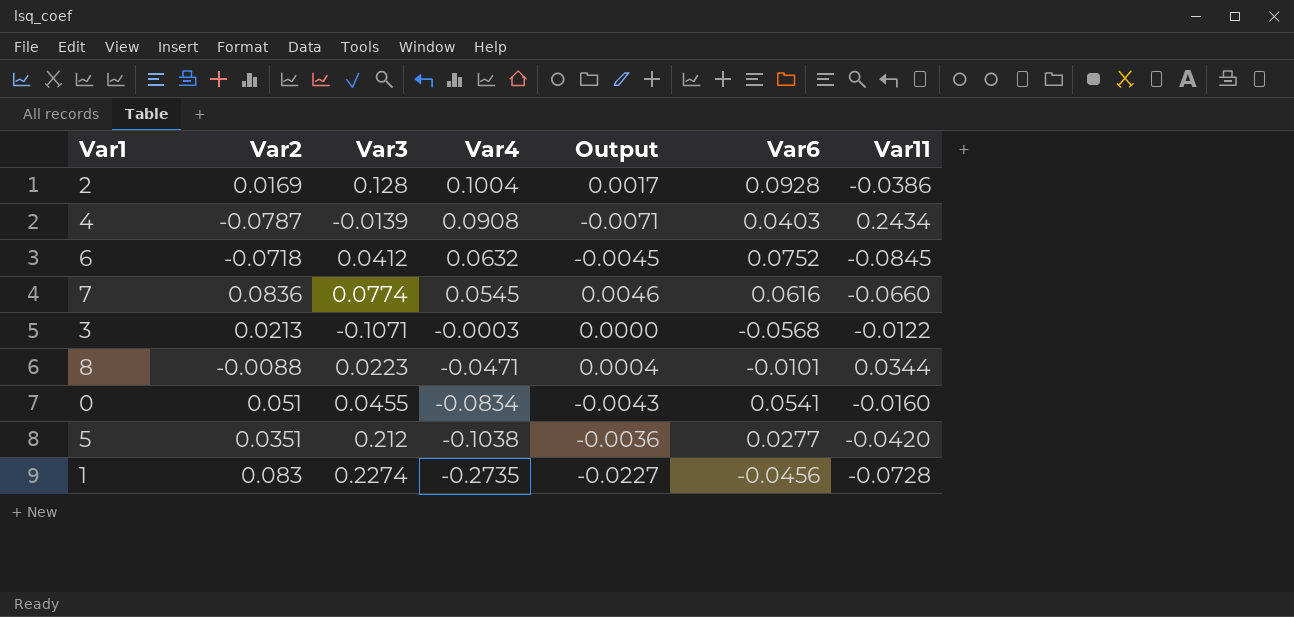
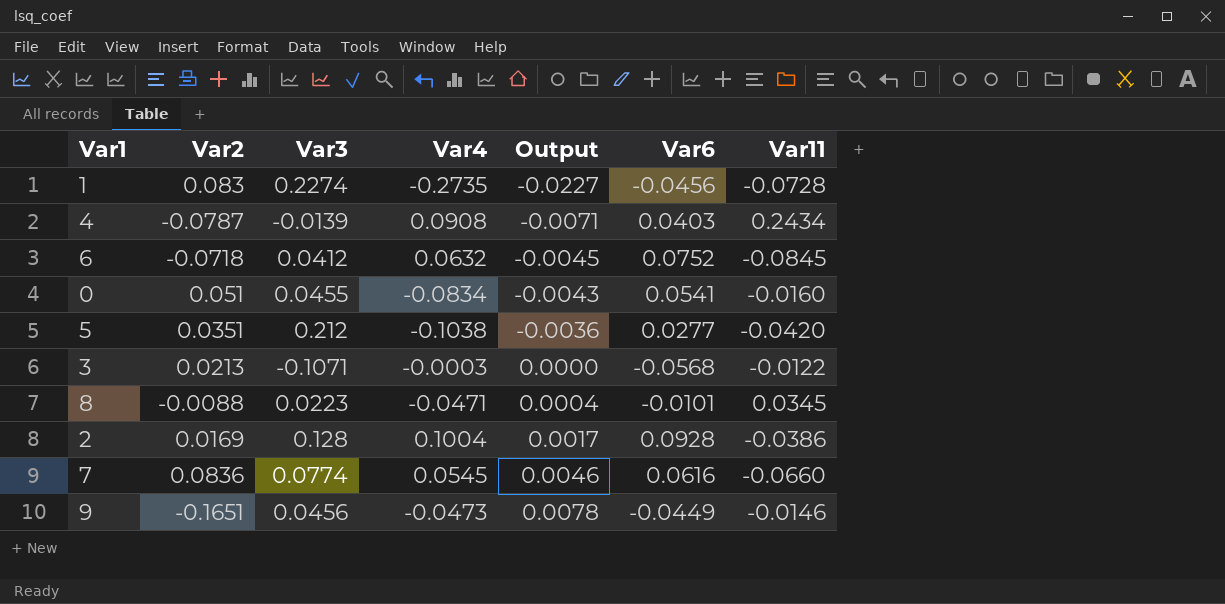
row order: Var4 descending -> Output ascending
8 | Var11: 0.0344 -> 0.0345
row 9: none -> -0.1651 | 0.0456 | -0.0473 | 0.0078 | -0.0449 | -0.0146

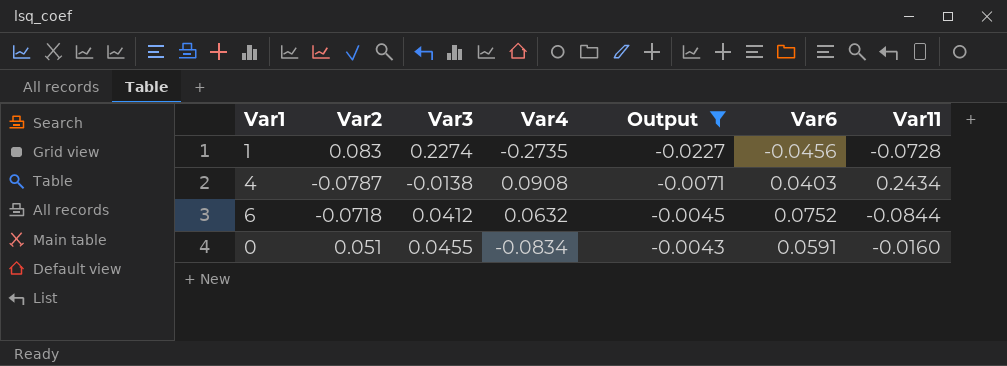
filter: none -> Output <= -0.0043
4 | Var3: -0.0139 -> -0.0138
6 | Var11: -0.0845 -> -0.0844
0 | Var6: 0.0541 -> 0.0591

